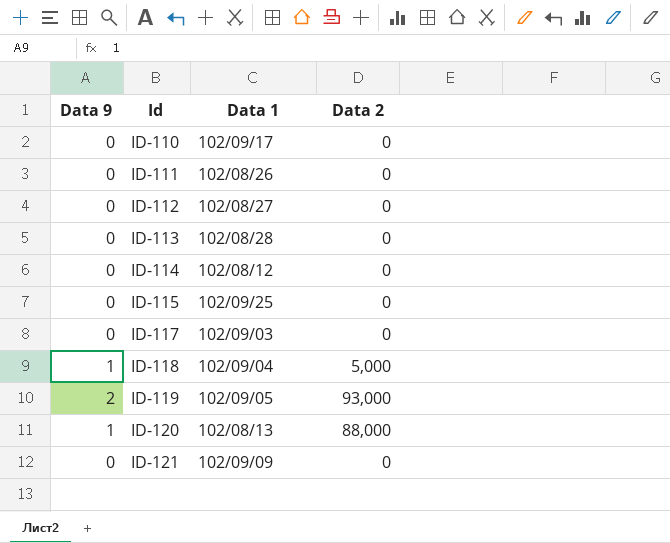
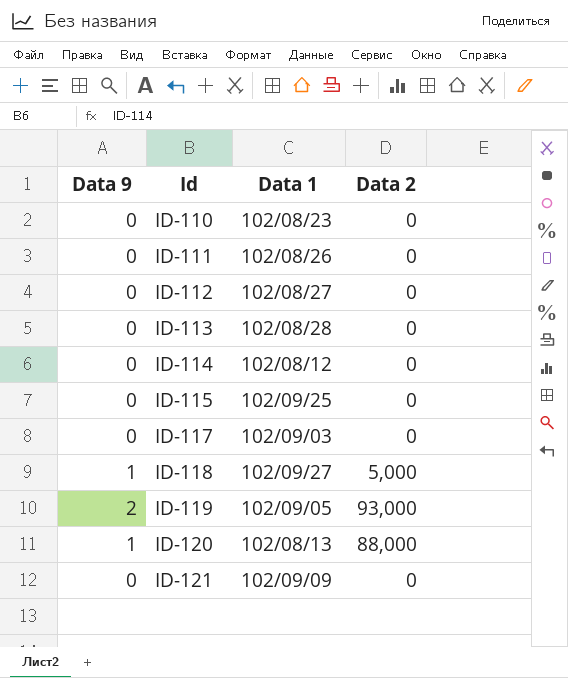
ID-110 | Data 1: 102/09/17 -> 102/08/23
ID-118 | Data 1: 102/09/04 -> 102/09/27

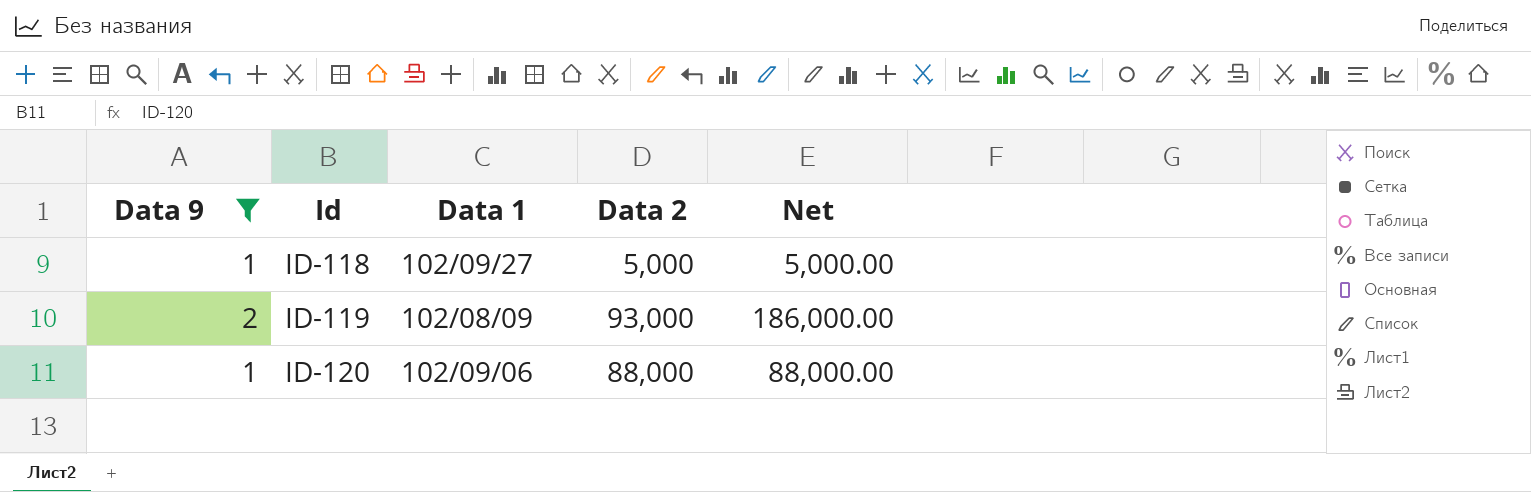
filter: none -> Data 9 != 0
column Net | formula: none -> [Data 9] * [Data 2]
ID-119 | Data 1: 102/09/05 -> 102/08/09
ID-120 | Data 1: 102/08/13 -> 102/09/06

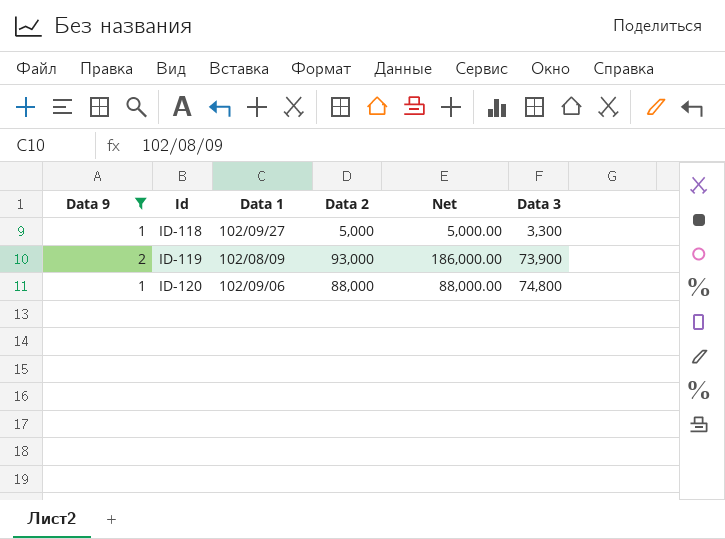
column Data 3 | position: none -> 6

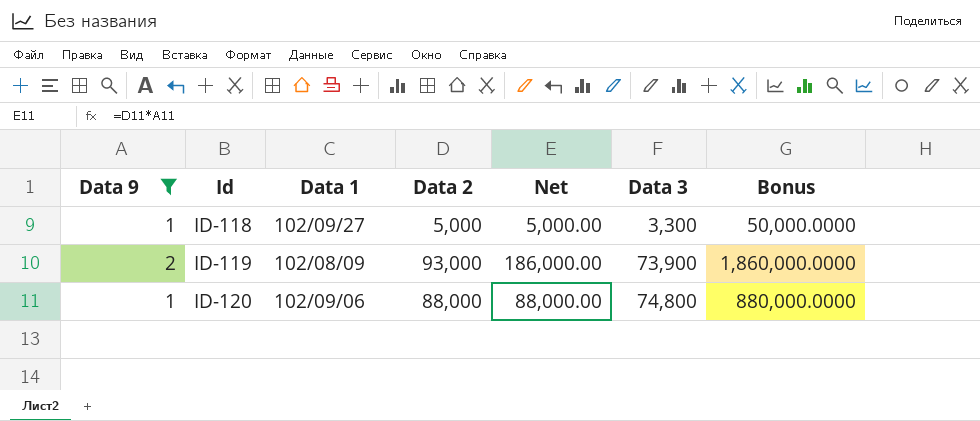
column Bonus | formula: none -> [Net] * 10

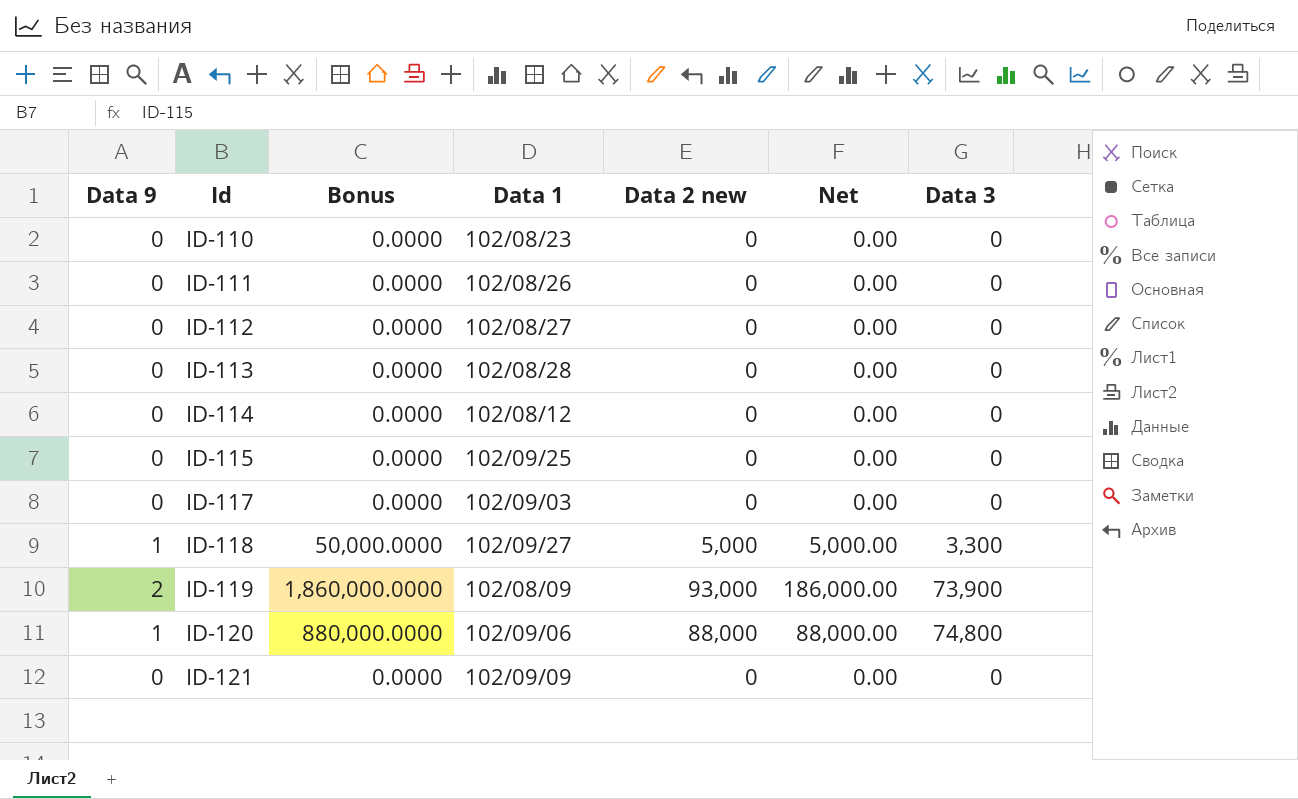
filter: Data 9 != 0 -> none
column Bonus | position: 7 -> 3
column name: Data 2 -> Data 2 new

